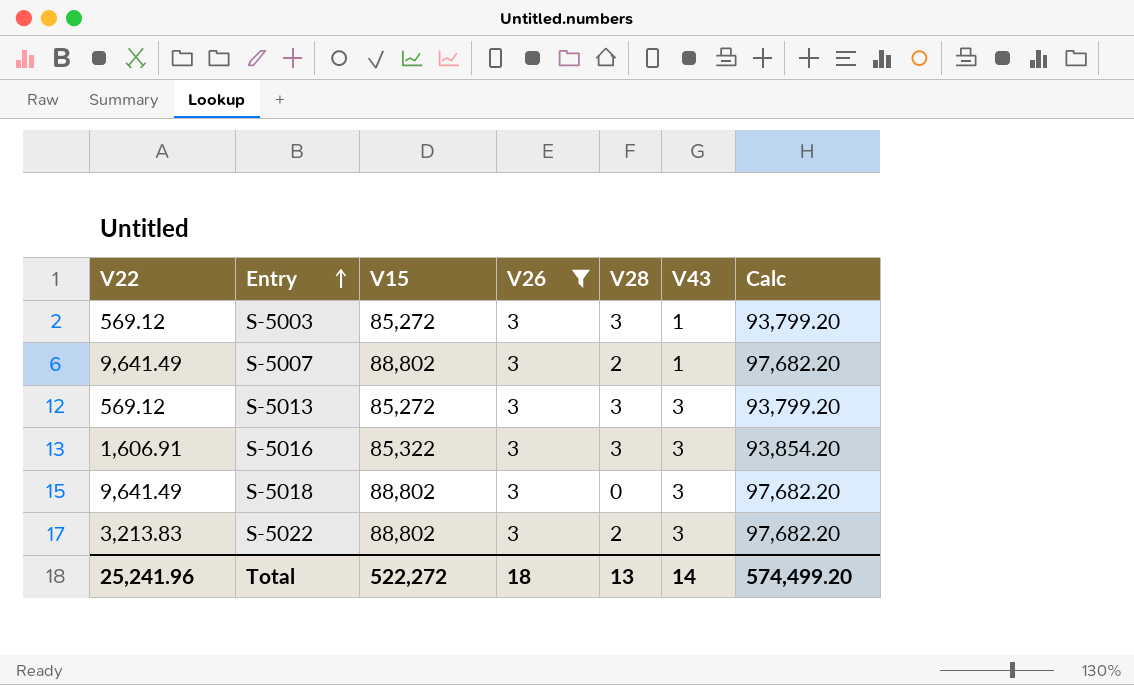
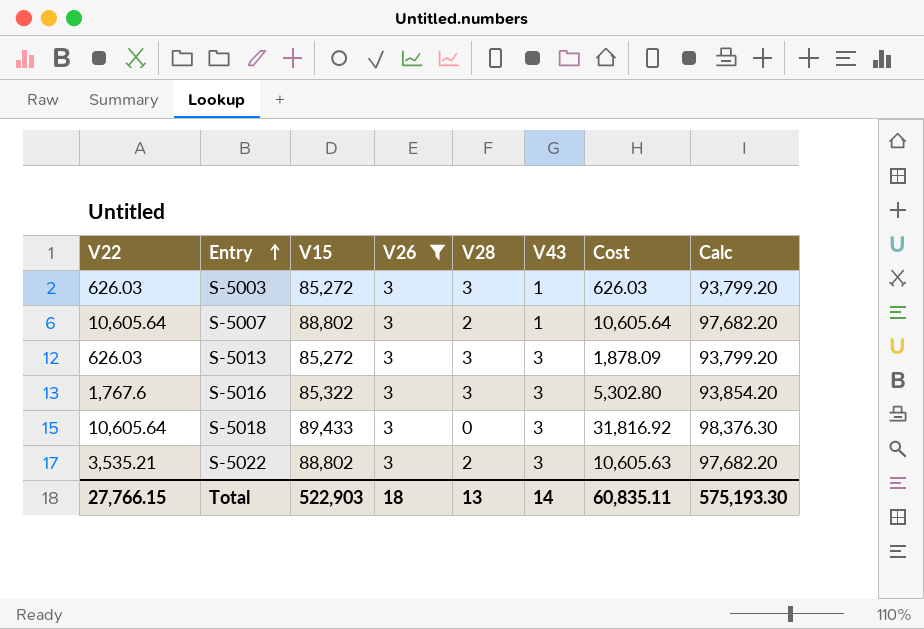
column Cost | formula: none -> [V22] * [V43]
S-5003 | V22: 569.12 -> 626.03
S-5007 | V22: 9,641.49 -> 10,605.64
S-5013 | V22: 569.12 -> 626.03
S-5016 | V22: 1,606.91 -> 1,767.6
S-5018 | V22: 9,641.49 -> 10,605.64
S-5018 | V15: 88,802 -> 89,433
S-5018 | Calc: 97,682.20 -> 98,376.30
S-5022 | V22: 3,213.83 -> 3,535.21
Total | V22: 25,241.96 -> 27,766.15
Total | V15: 522,272 -> 522,903
Total | Calc: 574,499.20 -> 575,193.30

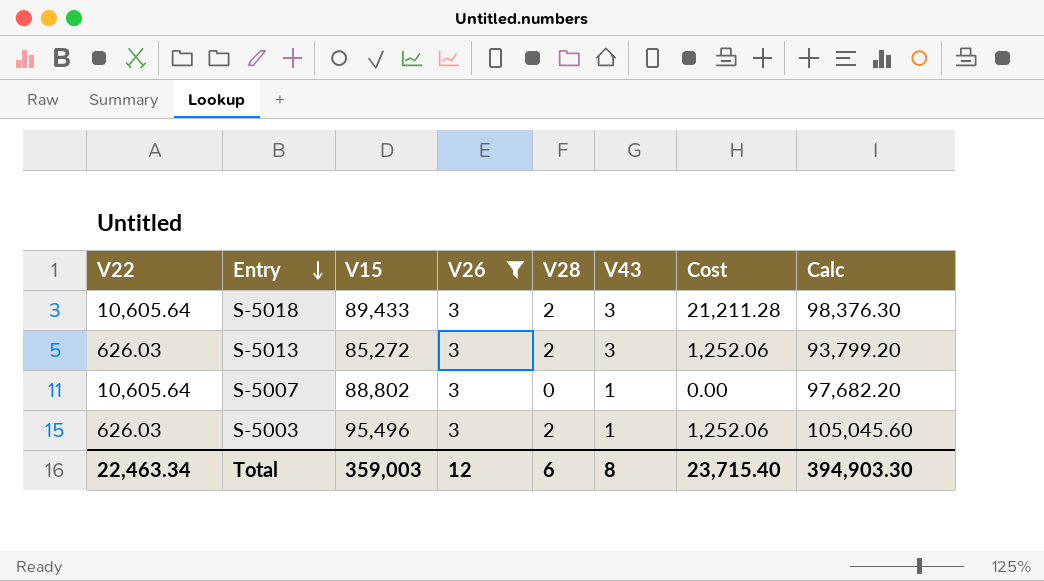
row order: Entry ascending -> Entry descending
column Cost | formula: [V22] * [V43] -> [V22] * [V28]
row S-5016: 1,767.6 | 85,322 | 3 | 3 | 3 | 5,302.80 | 93,854.20 -> none
row S-5022: 3,535.21 | 88,802 | 3 | 2 | 3 | 10,605.63 | 97,682.20 -> none
S-5018 | V28: 0 -> 2
S-5013 | V28: 3 -> 2
S-5007 | V28: 2 -> 0
S-5003 | V15: 85,272 -> 95,496
S-5003 | V28: 3 -> 2
S-5003 | Calc: 93,799.20 -> 105,045.60
Total | V22: 27,766.15 -> 22,463.34
Total | V15: 522,903 -> 359,003
Total | V26: 18 -> 12
Total | V28: 13 -> 6
Total | V43: 14 -> 8
Total | Cost: 60,835.11 -> 23,715.40
Total | Calc: 575,193.30 -> 394,903.30

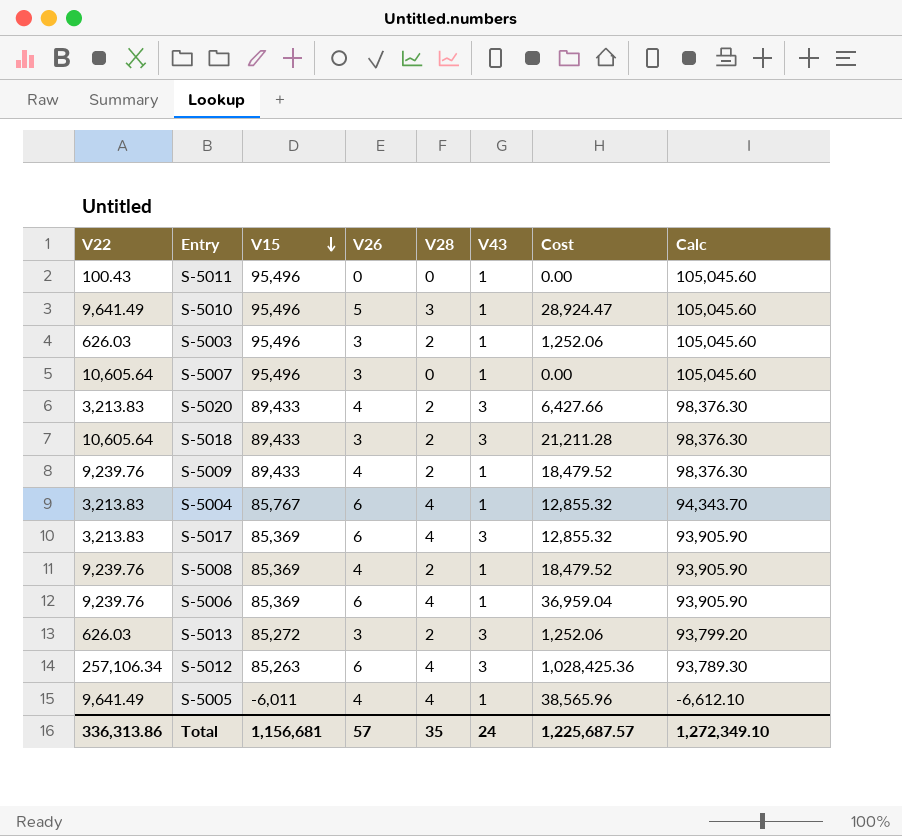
filter: V26 = 3 -> none
row order: Entry descending -> V15 descending
S-5007 | V15: 88,802 -> 95,496
S-5007 | Calc: 97,682.20 -> 105,045.60
Total | V22: 22,463.34 -> 336,313.86
Total | V15: 359,003 -> 1,156,681
Total | V26: 12 -> 57
Total | V28: 6 -> 35
Total | V43: 8 -> 24
Total | Cost: 23,715.40 -> 1,225,687.57
Total | Calc: 394,903.30 -> 1,272,349.10

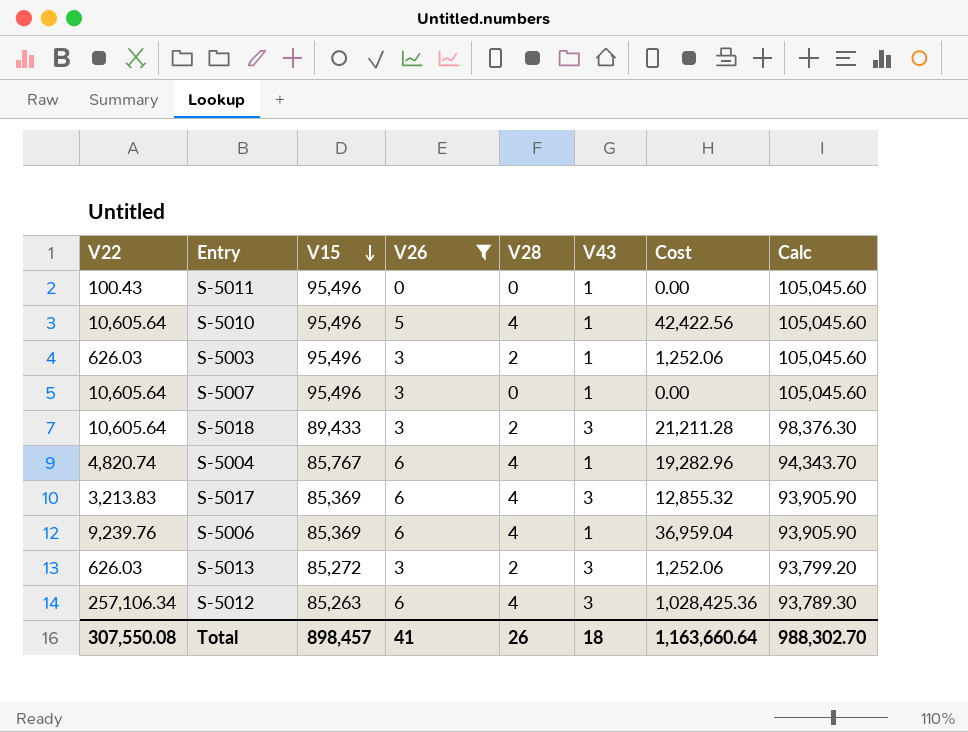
filter: none -> V26 != 4
S-5010 | V22: 9,641.49 -> 10,605.64
S-5010 | V28: 3 -> 4
S-5010 | Cost: 28,924.47 -> 42,422.56
S-5004 | V22: 3,213.83 -> 4,820.74
S-5004 | Cost: 12,855.32 -> 19,282.96
Total | V22: 336,313.86 -> 307,550.08
Total | V15: 1,156,681 -> 898,457
Total | V26: 57 -> 41
Total | V28: 35 -> 26
Total | V43: 24 -> 18
Total | Cost: 1,225,687.57 -> 1,163,660.64
Total | Calc: 1,272,349.10 -> 988,302.70

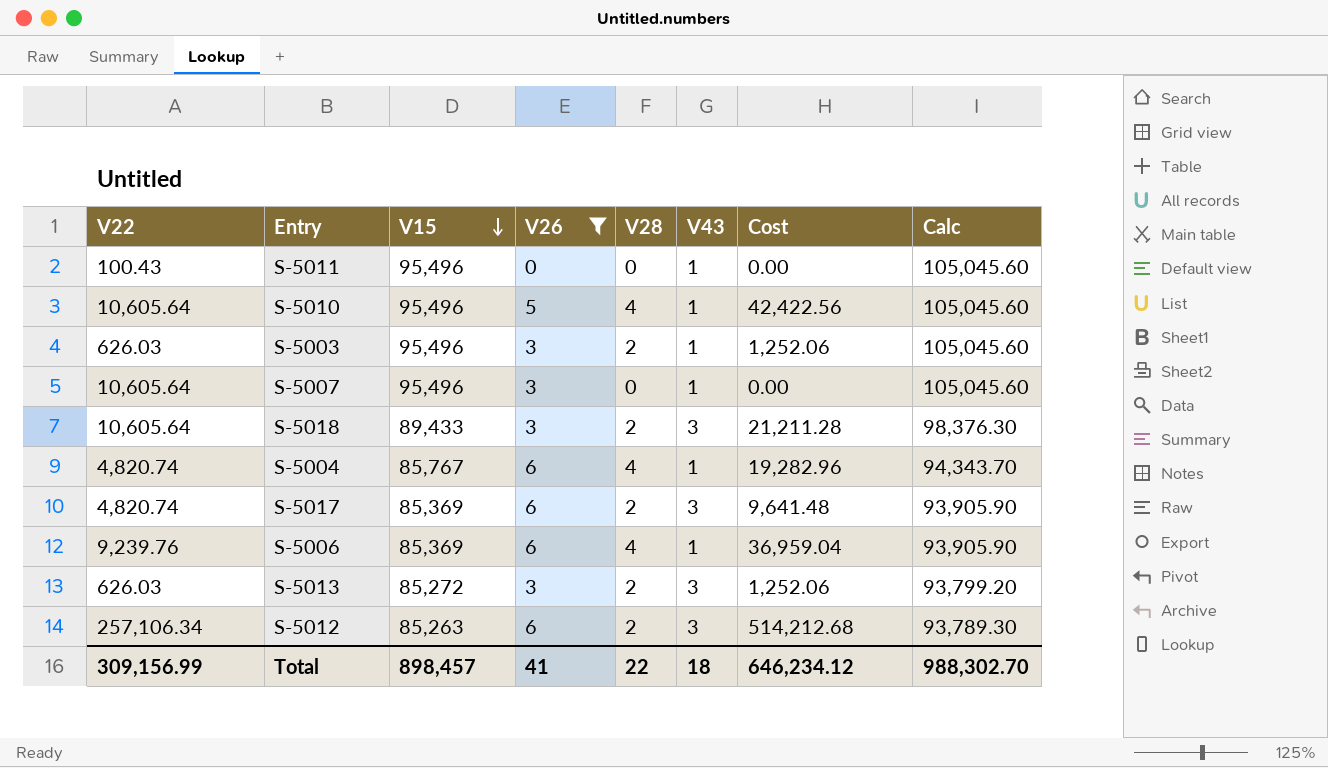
S-5017 | V22: 3,213.83 -> 4,820.74
S-5017 | V28: 4 -> 2
S-5017 | Cost: 12,855.32 -> 9,641.48
S-5012 | V28: 4 -> 2
S-5012 | Cost: 1,028,425.36 -> 514,212.68
Total | V22: 307,550.08 -> 309,156.99
Total | V28: 26 -> 22
Total | Cost: 1,163,660.64 -> 646,234.12

